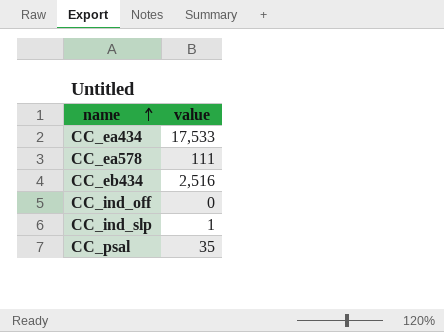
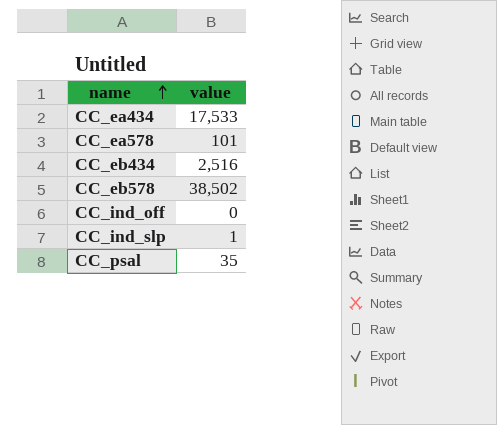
CC_ea578 | value: 111 -> 101
row CC_eb578: none -> 38,502

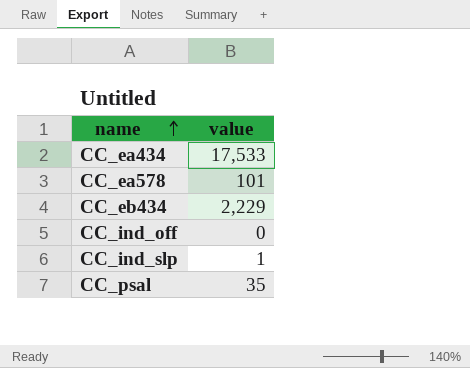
row CC_eb578: 38,502 -> none
CC_eb434 | value: 2,516 -> 2,229

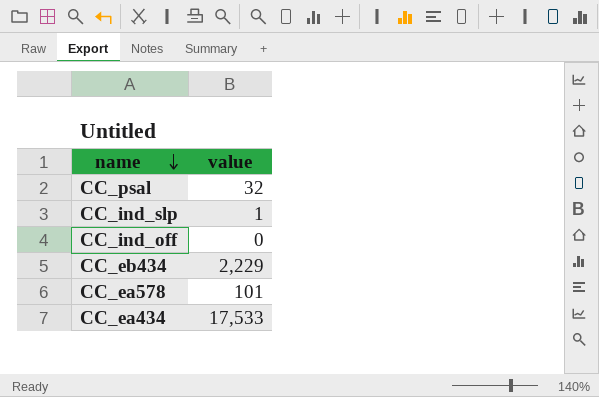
row order: name ascending -> name descending
CC_psal | value: 35 -> 32

